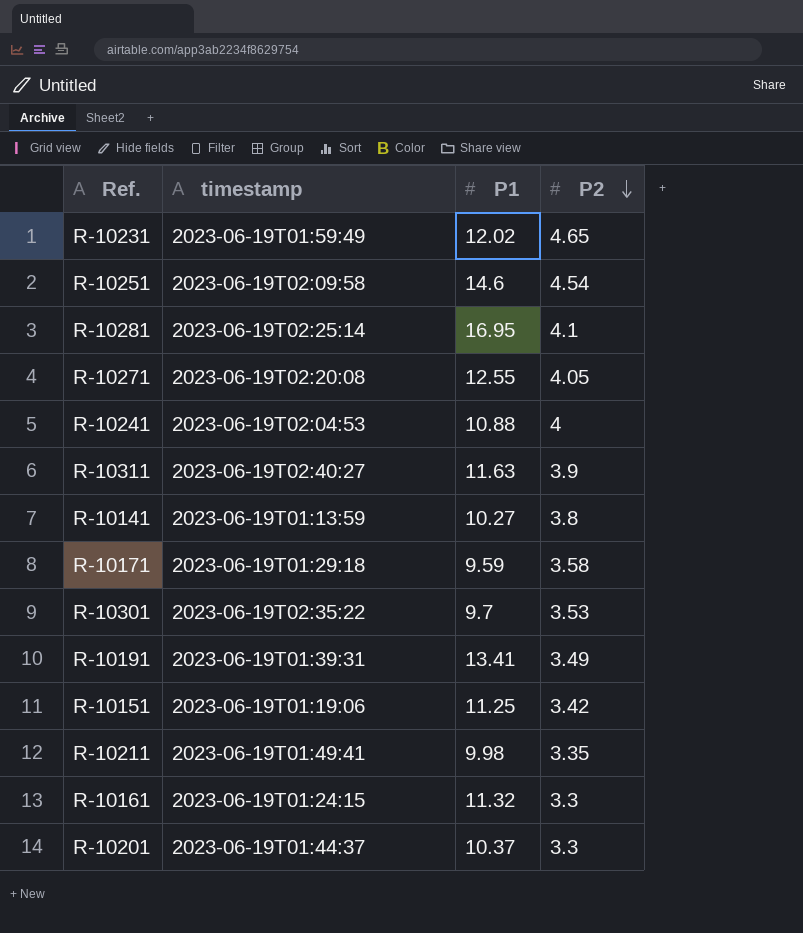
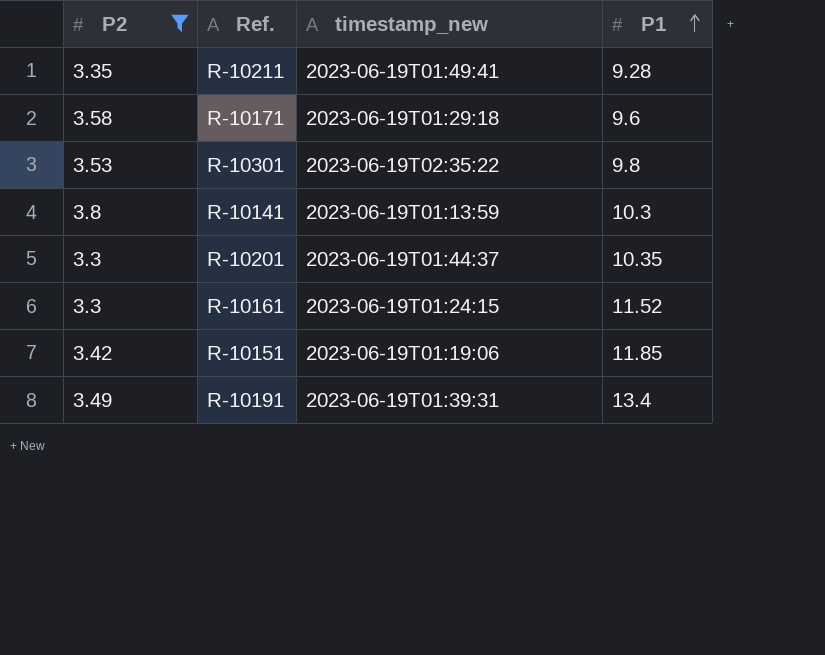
filter: none -> P2 <= 3.8
row order: P2 descending -> P1 ascending
column P2 | position: 4 -> 1
column name: timestamp -> timestamp_new
R-10211 | P1: 9.98 -> 9.28
R-10171 | P1: 9.59 -> 9.6
R-10301 | P1: 9.7 -> 9.8
R-10141 | P1: 10.27 -> 10.3
R-10201 | P1: 10.37 -> 10.35
R-10161 | P1: 11.32 -> 11.52
R-10151 | P1: 11.25 -> 11.85
R-10191 | P1: 13.41 -> 13.4

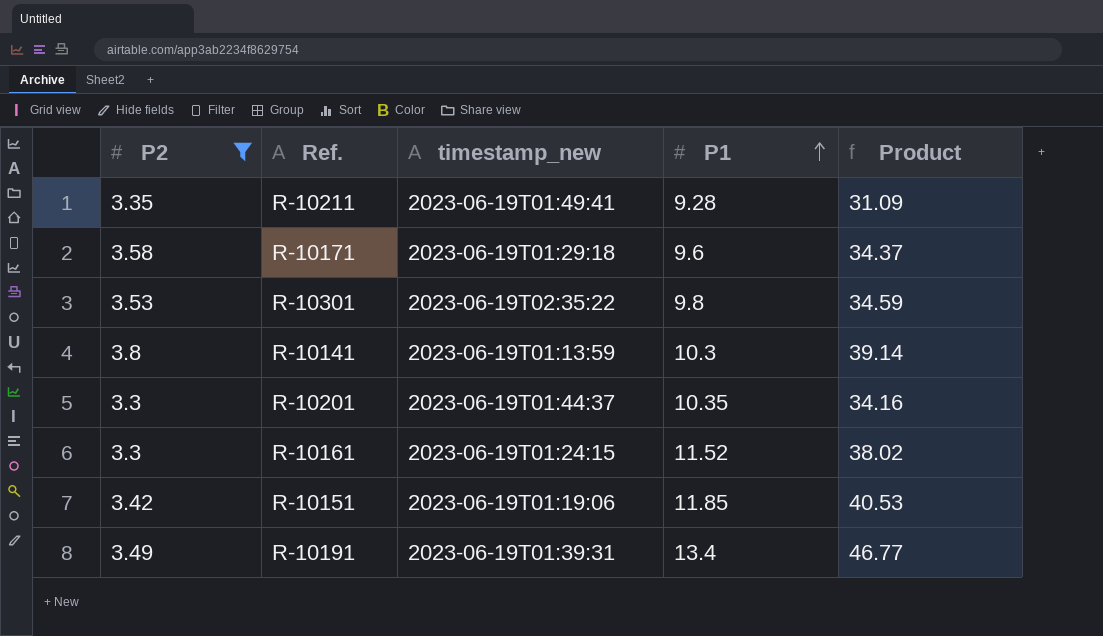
column Product | formula: none -> [P2] * [P1]

